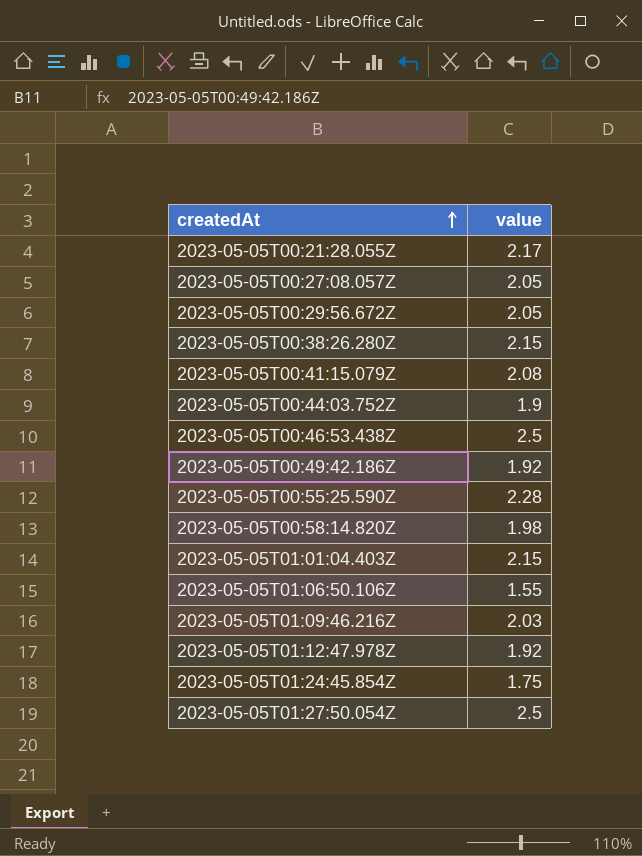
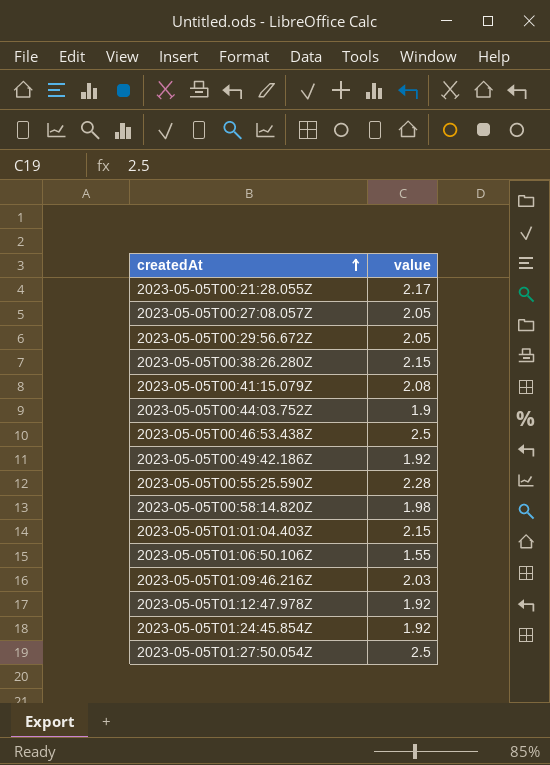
2023-05-05T01:24:45.854Z | value: 1.75 -> 1.92

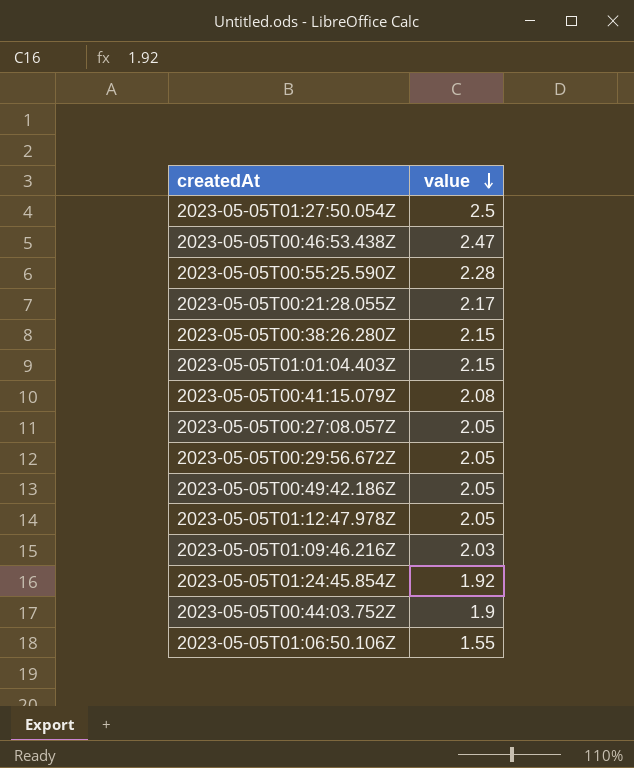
row order: createdAt ascending -> value descending
row 2023-05-05T00:58:14.820Z: 1.98 -> none
2023-05-05T00:46:53.438Z | value: 2.5 -> 2.47
2023-05-05T00:49:42.186Z | value: 1.92 -> 2.05
2023-05-05T01:12:47.978Z | value: 1.92 -> 2.05

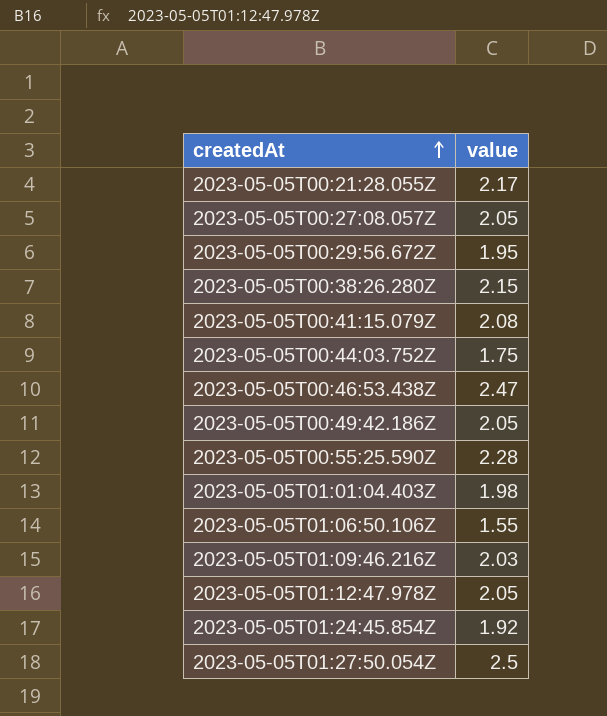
row order: value descending -> createdAt ascending
2023-05-05T00:29:56.672Z | value: 2.05 -> 1.95
2023-05-05T00:44:03.752Z | value: 1.9 -> 1.75
2023-05-05T01:01:04.403Z | value: 2.15 -> 1.98

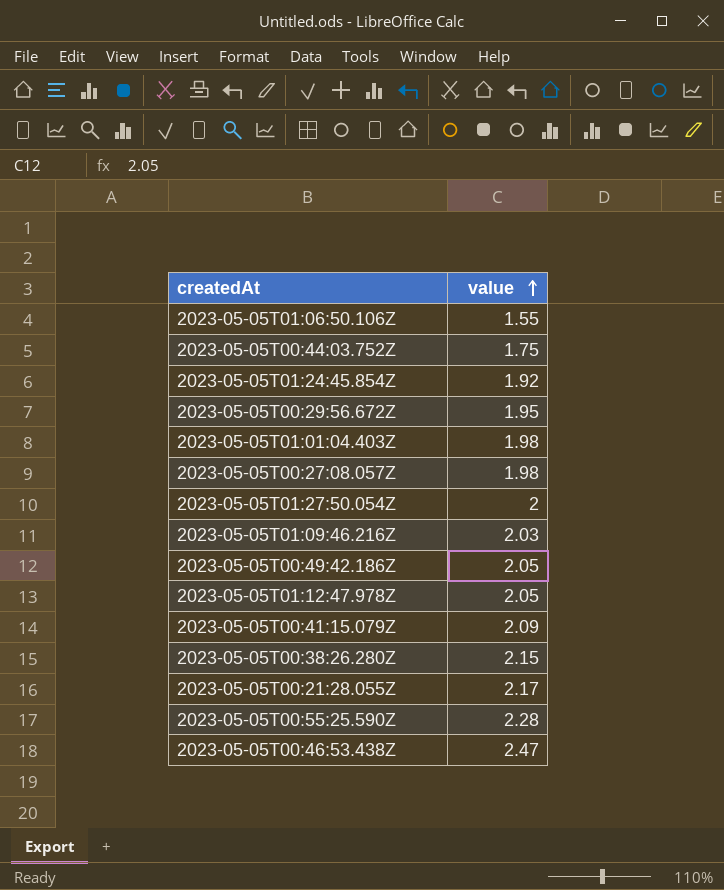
row order: createdAt ascending -> value ascending
2023-05-05T00:27:08.057Z | value: 2.05 -> 1.98
2023-05-05T01:27:50.054Z | value: 2.5 -> 2
2023-05-05T00:41:15.079Z | value: 2.08 -> 2.09

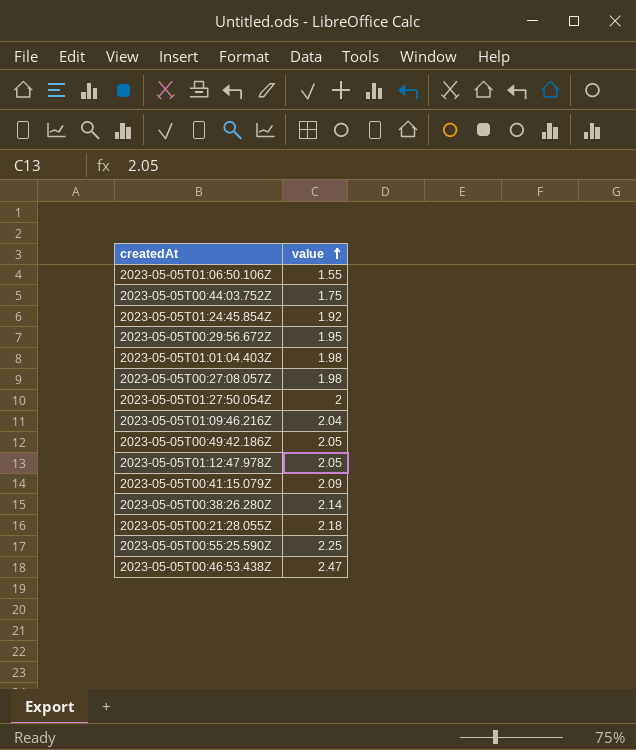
2023-05-05T01:09:46.216Z | value: 2.03 -> 2.04
2023-05-05T00:38:26.280Z | value: 2.15 -> 2.14
2023-05-05T00:21:28.055Z | value: 2.17 -> 2.18
2023-05-05T00:55:25.590Z | value: 2.28 -> 2.25

